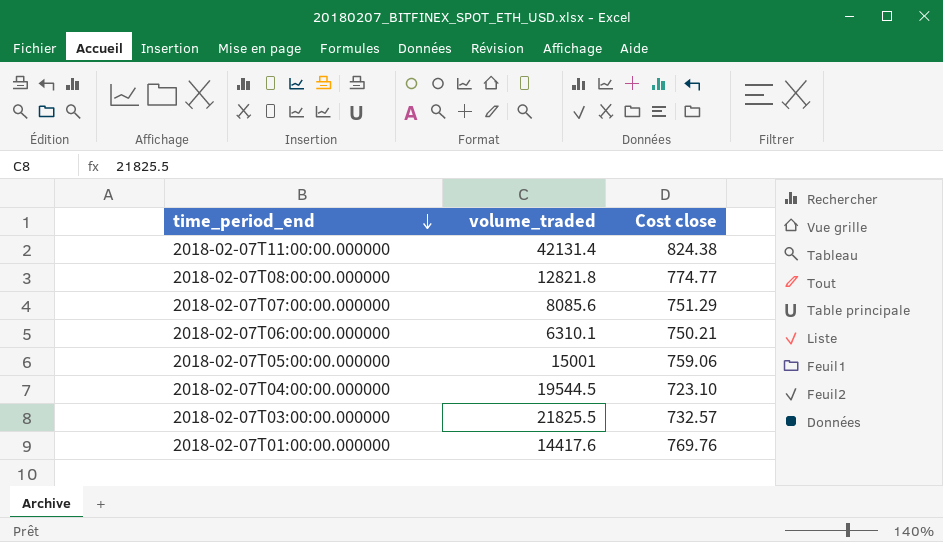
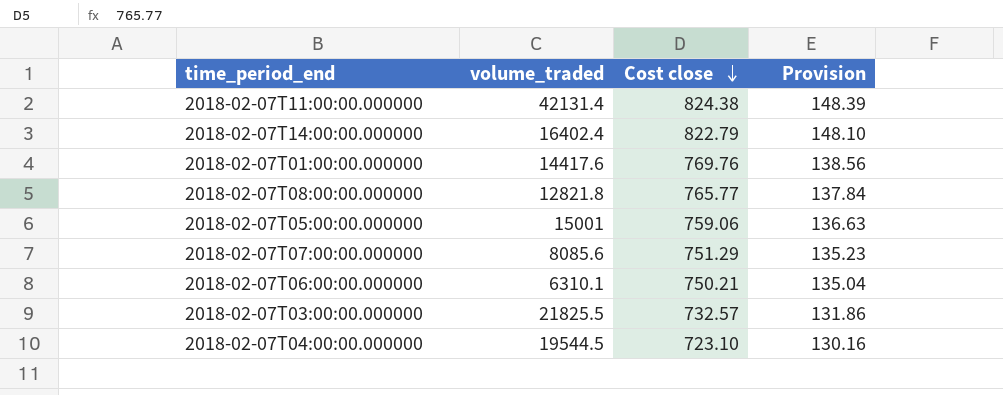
row order: time_period_end descending -> Cost close descending
column Provision | formula: none -> [Cost close] * 0.18
row 2018-02-07T14:00:00.000000: none -> 16402.4 | 822.79 | 148.10
2018-02-07T08:00:00.000000 | Cost close: 774.77 -> 765.77

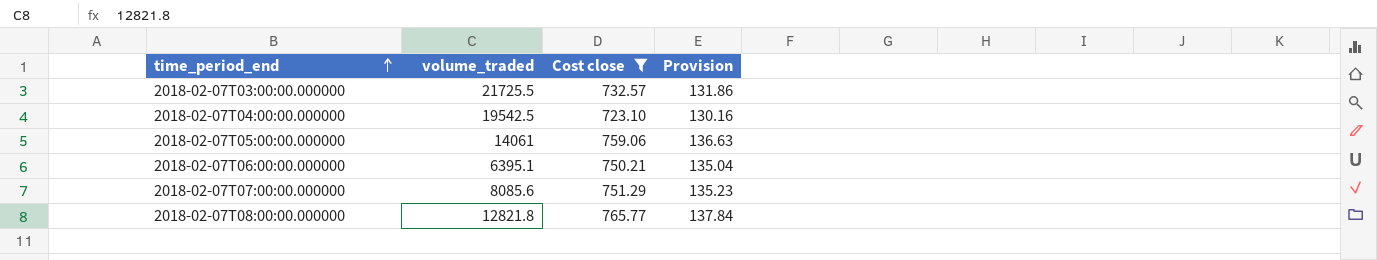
filter: none -> Cost close <= 765.77
row order: Cost close descending -> time_period_end ascending
2018-02-07T03:00:00.000000 | volume_traded: 21825.5 -> 21725.5
2018-02-07T04:00:00.000000 | volume_traded: 19544.5 -> 19542.5
2018-02-07T05:00:00.000000 | volume_traded: 15001 -> 14061
2018-02-07T06:00:00.000000 | volume_traded: 6310.1 -> 6395.1

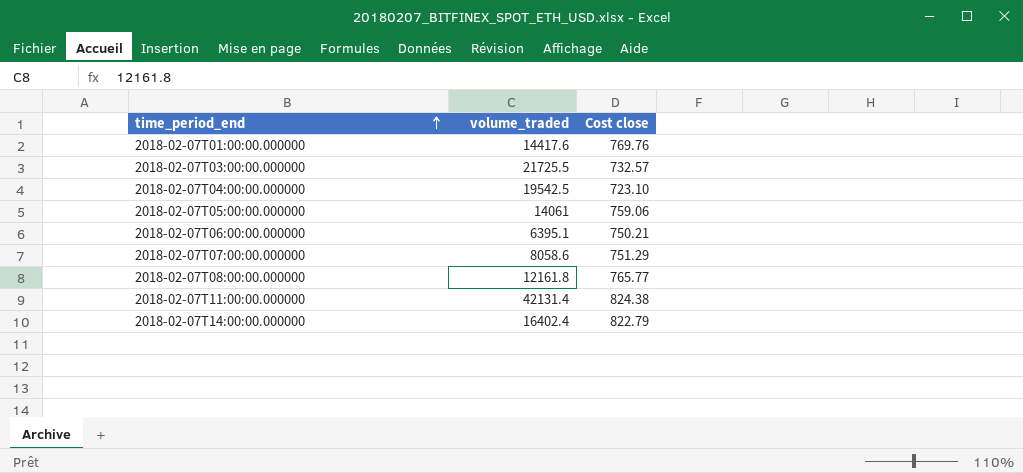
filter: Cost close <= 765.77 -> none
column Provision | formula: [Cost close] * 0.18 -> none
2018-02-07T07:00:00.000000 | volume_traded: 8085.6 -> 8058.6
2018-02-07T08:00:00.000000 | volume_traded: 12821.8 -> 12161.8

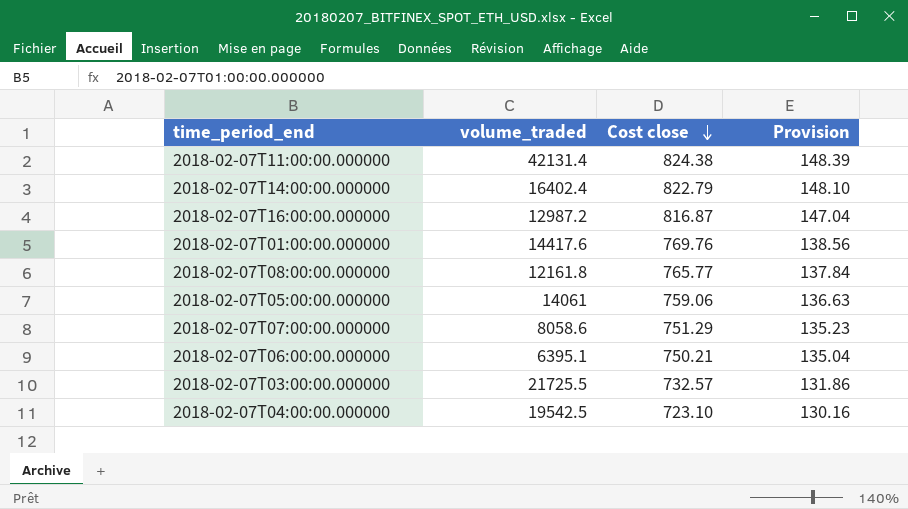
row order: time_period_end ascending -> Cost close descending
column Provision | formula: none -> [Cost close] * 0.18
row 2018-02-07T16:00:00.000000: none -> 12987.2 | 816.87 | 147.04

